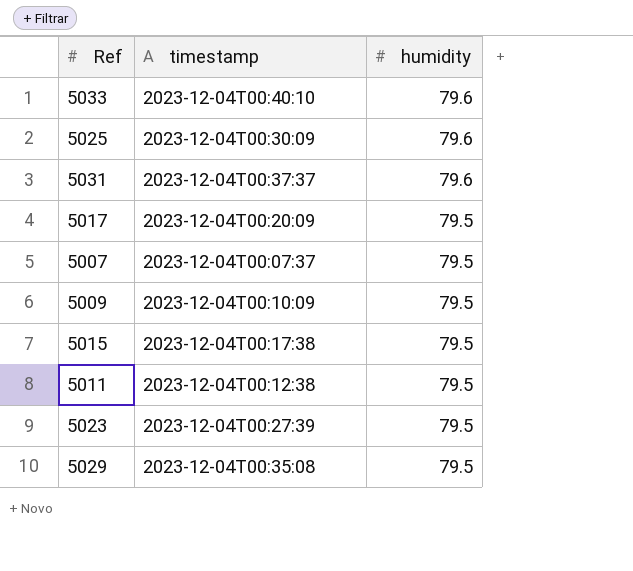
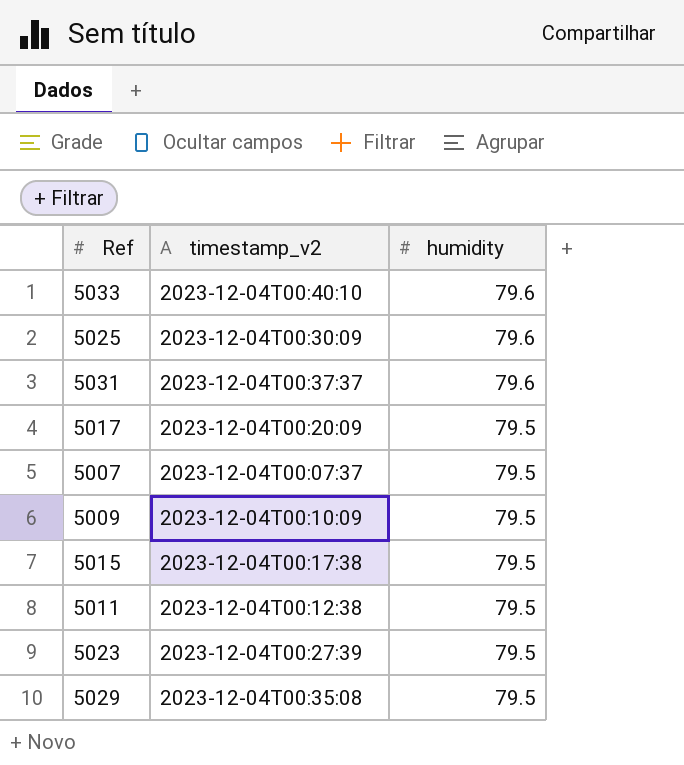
column name: timestamp -> timestamp_v2

